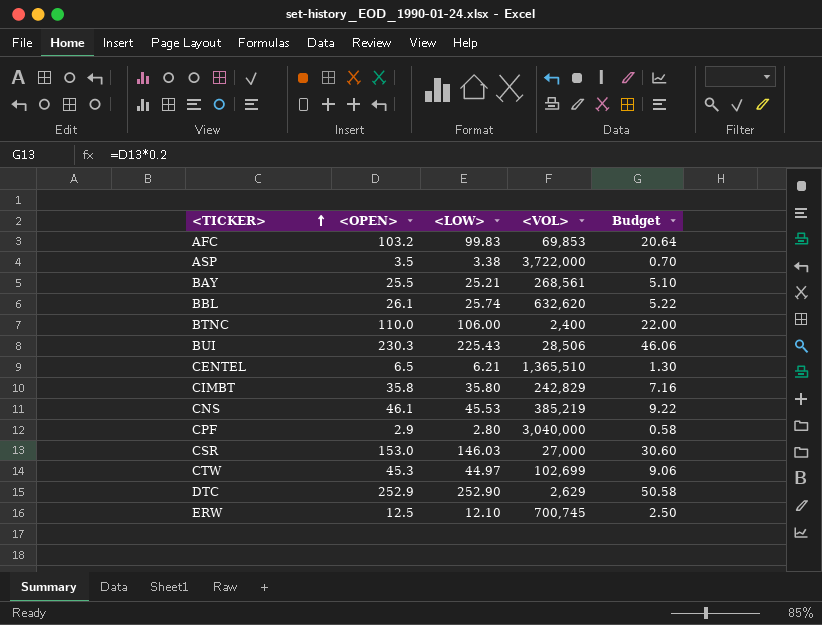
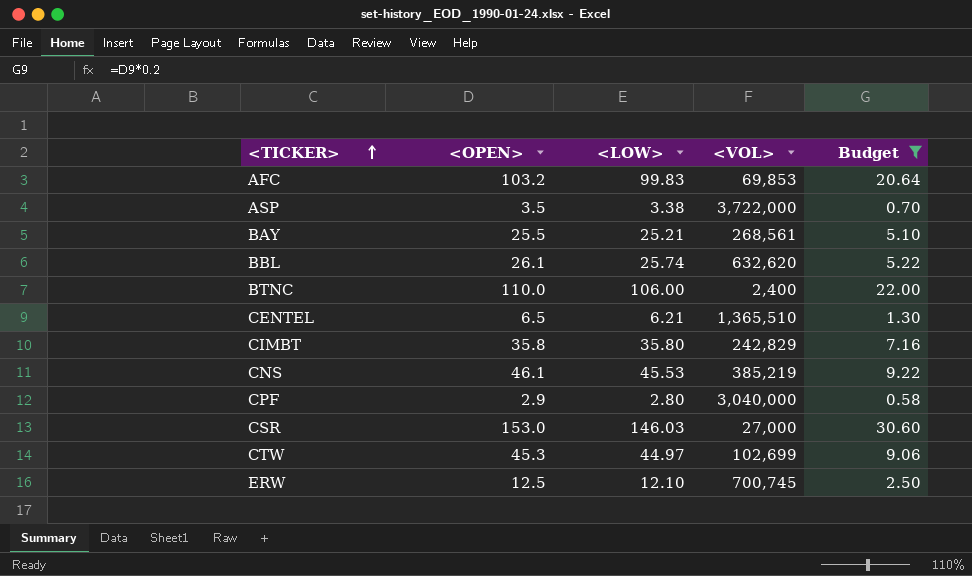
filter: none -> Budget <= 30.60

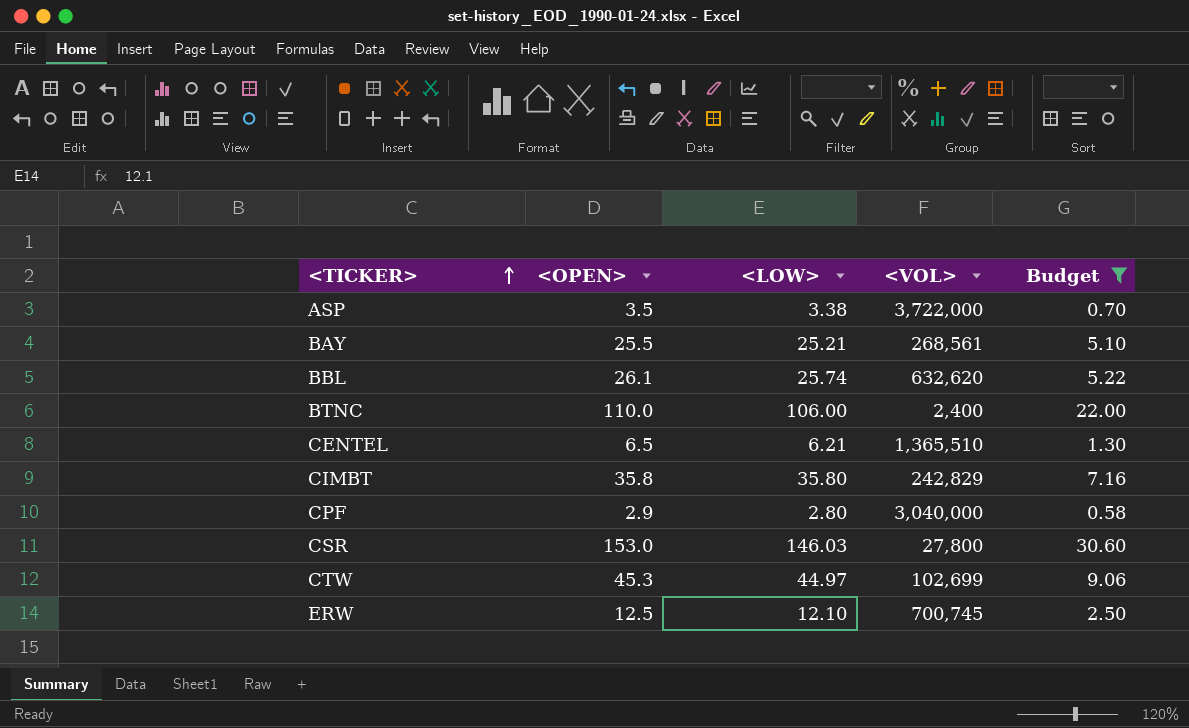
row AFC: 103.2 | 99.83 | 69,853 | 20.64 -> none
row CNS: 46.1 | 45.53 | 385,219 | 9.22 -> none
CSR | <VOL>: 27,000 -> 27,800

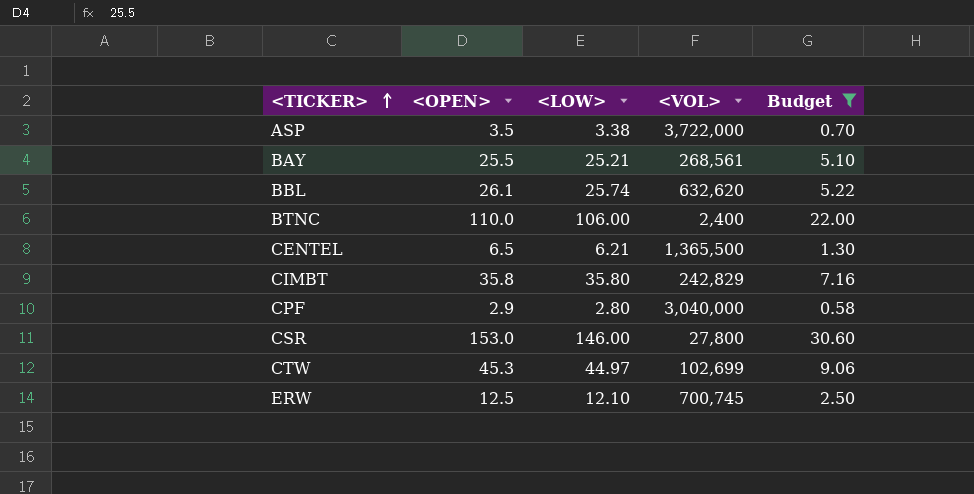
CENTEL | <VOL>: 1,365,510 -> 1,365,500
CSR | <LOW>: 146.03 -> 146.00

